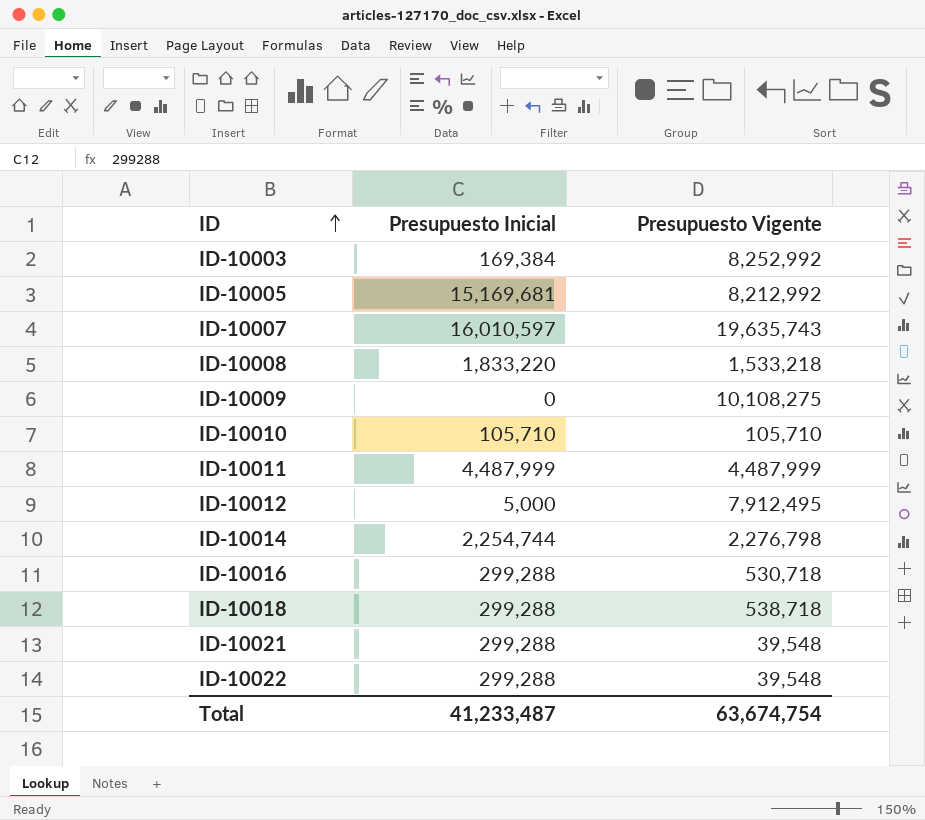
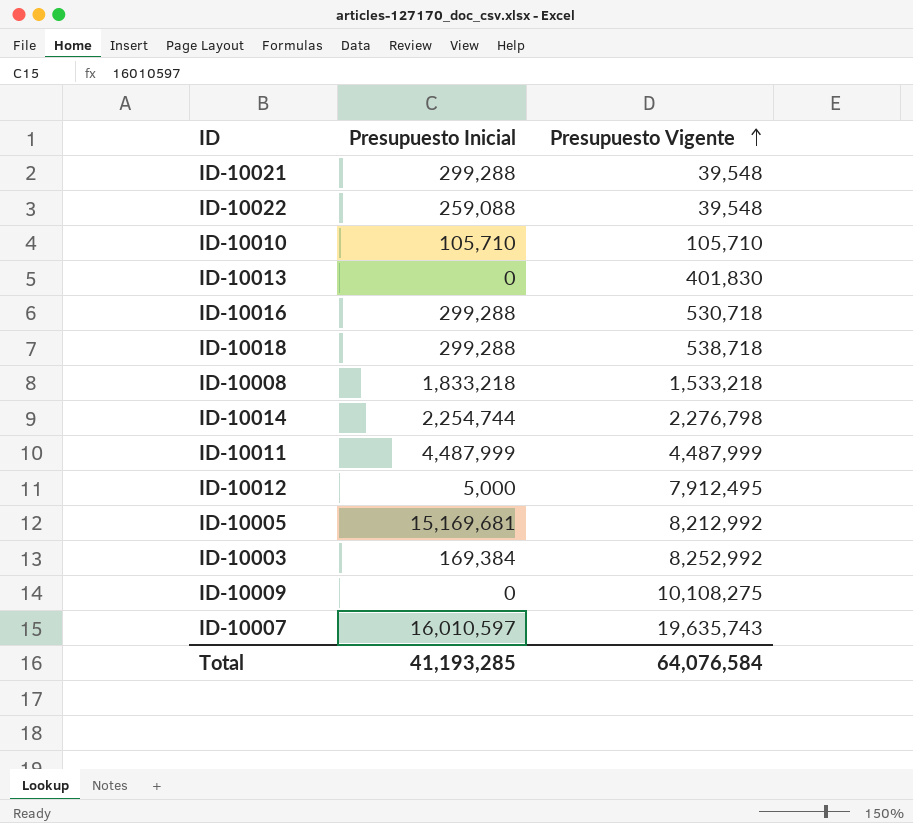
row order: ID ascending -> Presupuesto Vigente ascending
ID-10022 | Presupuesto Inicial: 299,288 -> 259,088
row ID-10013: none -> 0 | 401,830
ID-10008 | Presupuesto Inicial: 1,833,220 -> 1,833,218
Total | Presupuesto Inicial: 41,233,487 -> 41,193,285
Total | Presupuesto Vigente: 63,674,754 -> 64,076,584

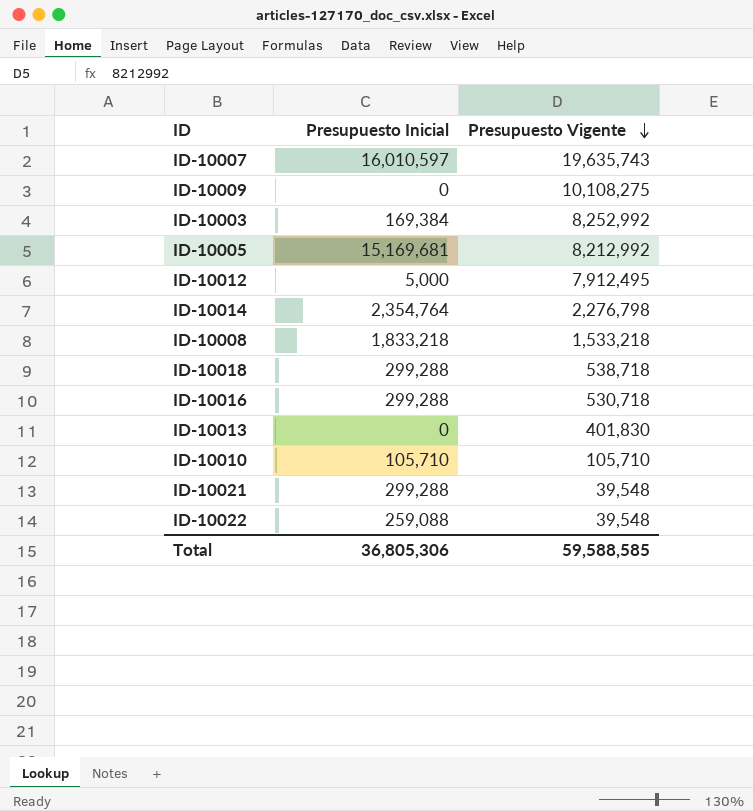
row order: Presupuesto Vigente ascending -> Presupuesto Vigente descending
row ID-10011: 4,487,999 | 4,487,999 -> none
ID-10014 | Presupuesto Inicial: 2,254,744 -> 2,354,764
Total | Presupuesto Inicial: 41,193,285 -> 36,805,306
Total | Presupuesto Vigente: 64,076,584 -> 59,588,585

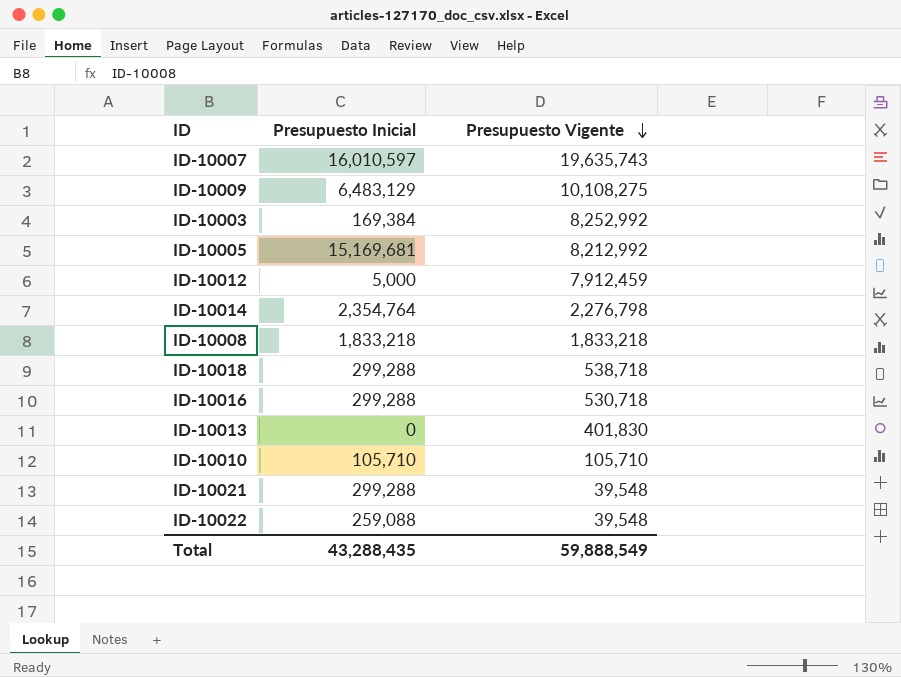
ID-10009 | Presupuesto Inicial: 0 -> 6,483,129
ID-10012 | Presupuesto Vigente: 7,912,495 -> 7,912,459
ID-10008 | Presupuesto Vigente: 1,533,218 -> 1,833,218
Total | Presupuesto Inicial: 36,805,306 -> 43,288,435
Total | Presupuesto Vigente: 59,588,585 -> 59,888,549

